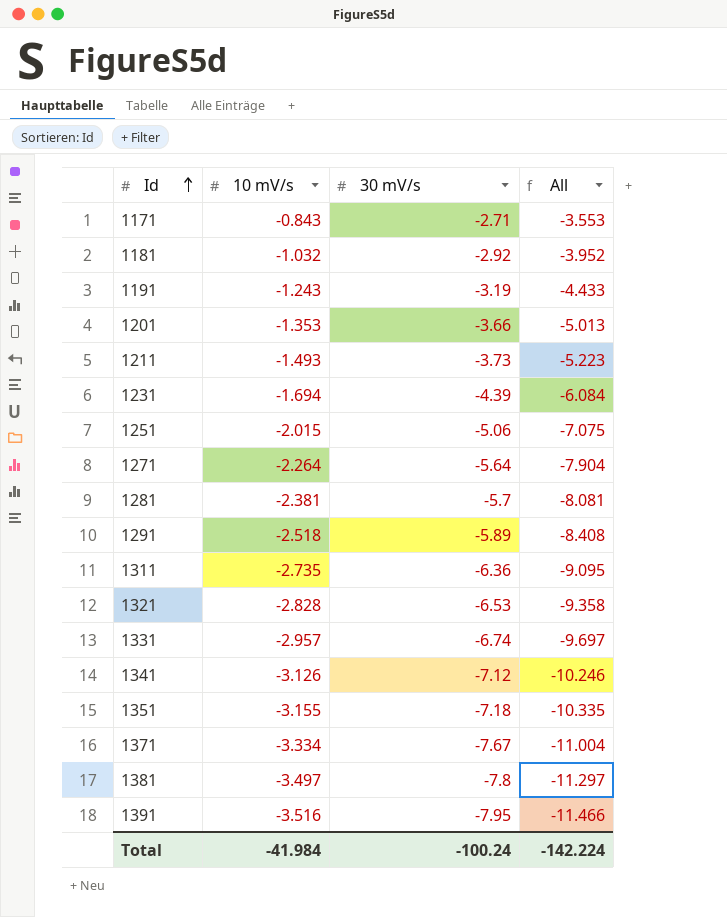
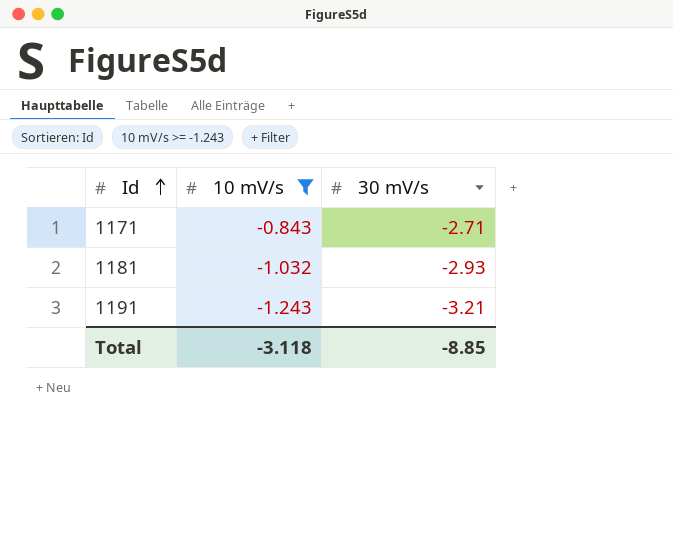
filter: none -> 10 mV/s >= -1.243
column All | formula: [10 mV/s] + [30 mV/s] -> none
1181 | 30 mV/s: -2.92 -> -2.93
1191 | 30 mV/s: -3.19 -> -3.21
Total | 10 mV/s: -41.984 -> -3.118
Total | 30 mV/s: -100.24 -> -8.85

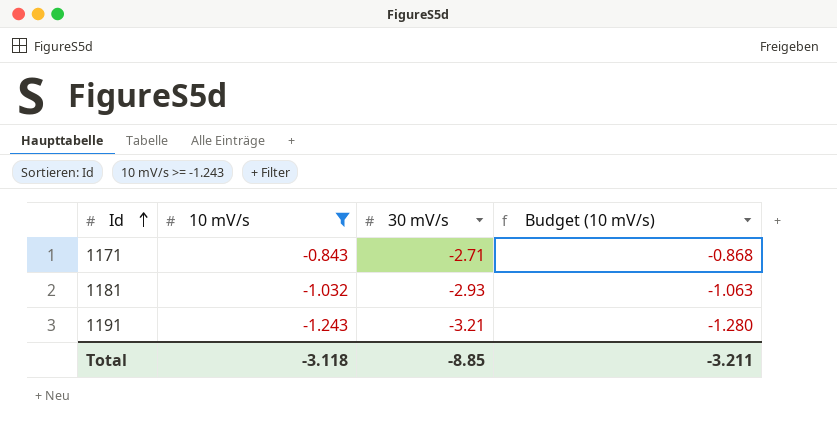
column Budget (10 mV/s) | formula: none -> [10 mV/s] * 1.03

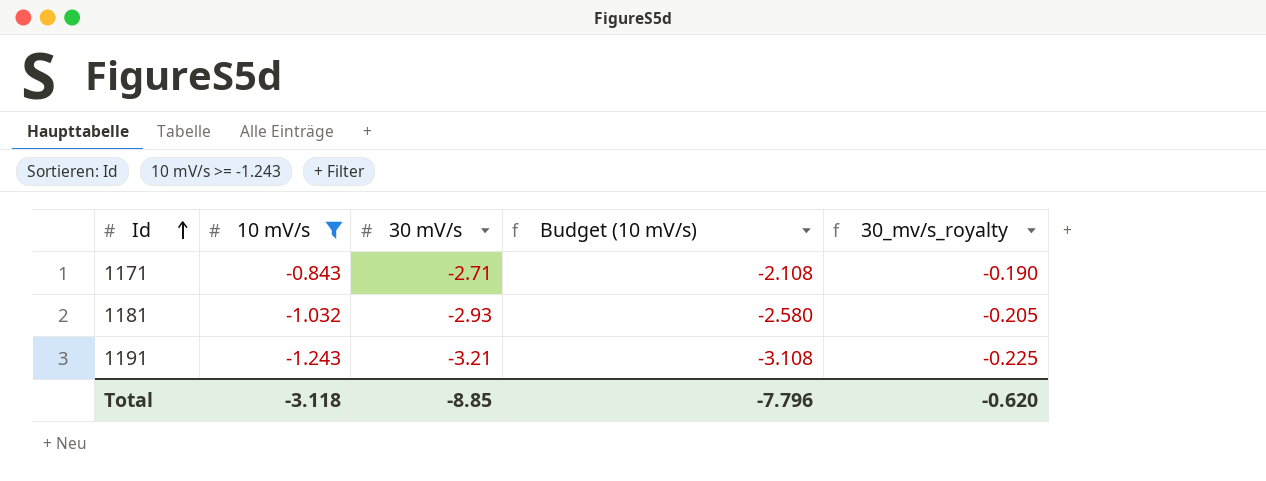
column Budget (10 mV/s) | formula: [10 mV/s] * 1.03 -> [10 mV/s] * 2.5
column 30_mv/s_royalty | formula: none -> [30 mV/s] * 0.07
Total | Budget (10 mV/s): -3.211 -> -7.796

